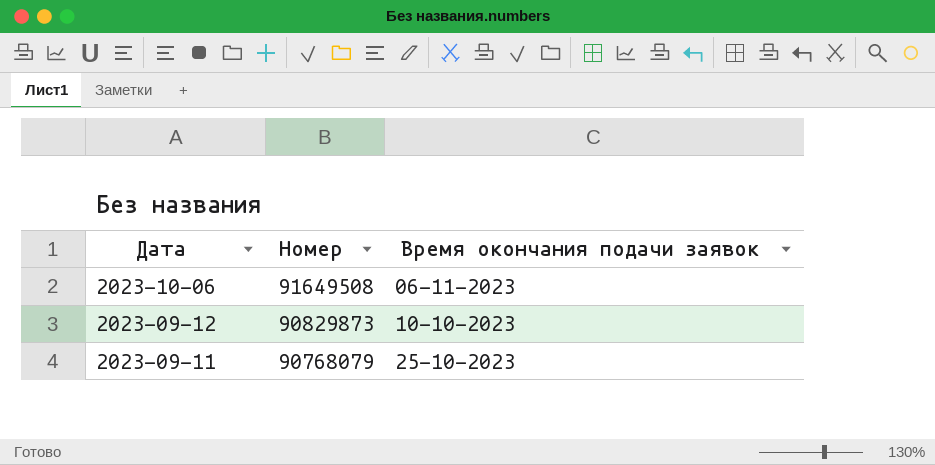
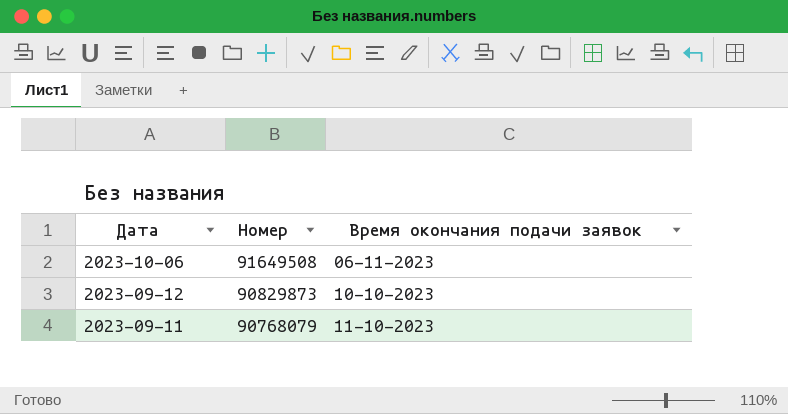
2023-09-11 | Время окончания подачи заявок: 25-10-2023 -> 11-10-2023

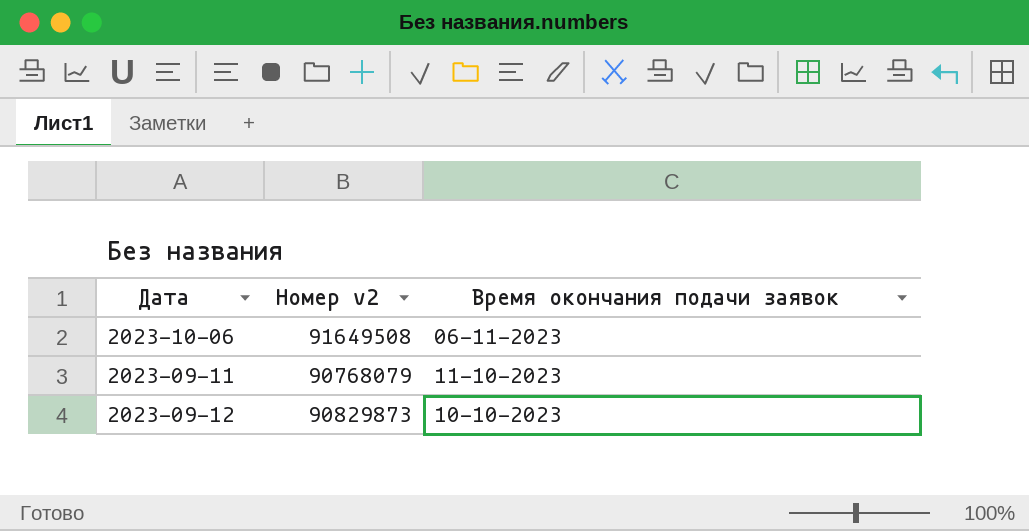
row order: Дата descending -> Время окончания подачи заявок descending
column name: Номер -> Номер v2

